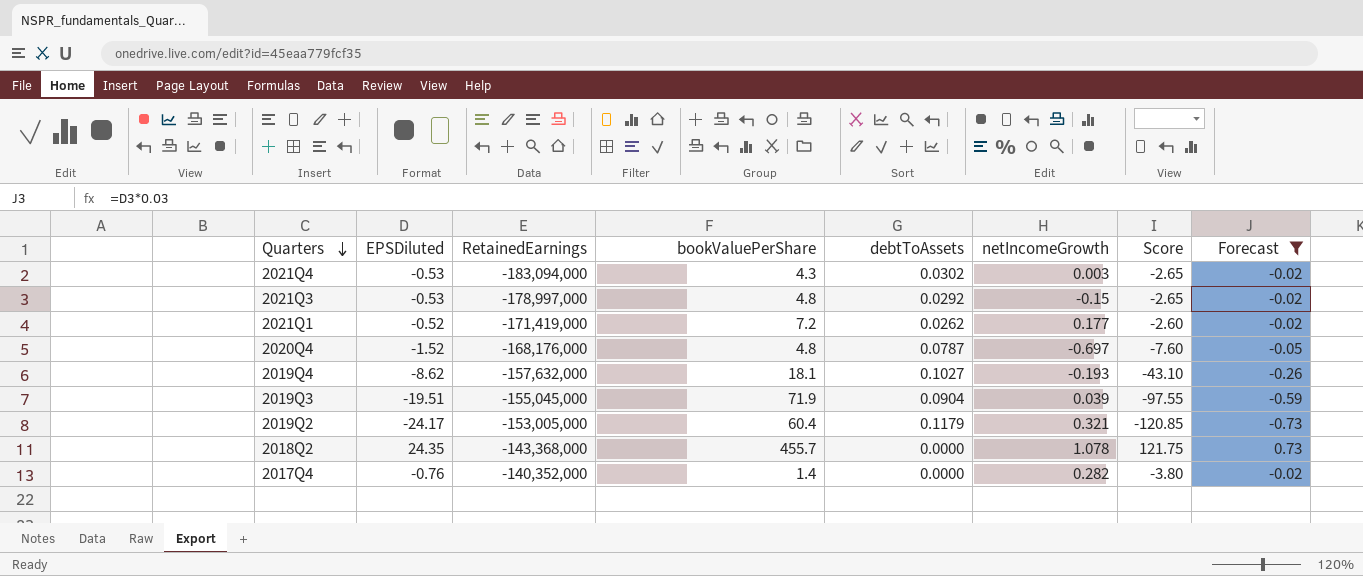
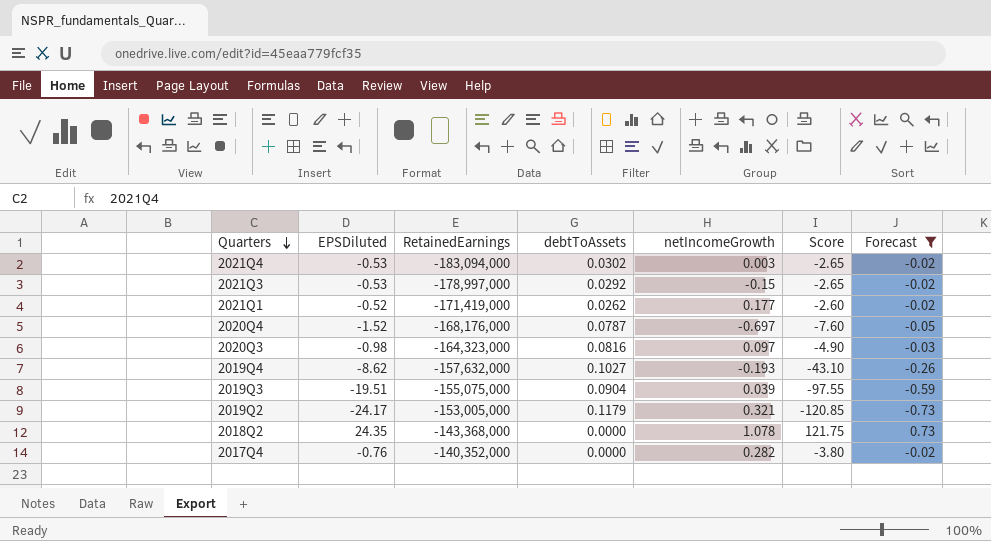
column bookValuePerShare | position: 4 -> none
row 2020Q3: none -> -0.98 | -164,323,000 | 0.0816 | 0.097 | -4.90 | -0.03
2019Q3 | RetainedEarnings: -155,045,000 -> -155,075,000

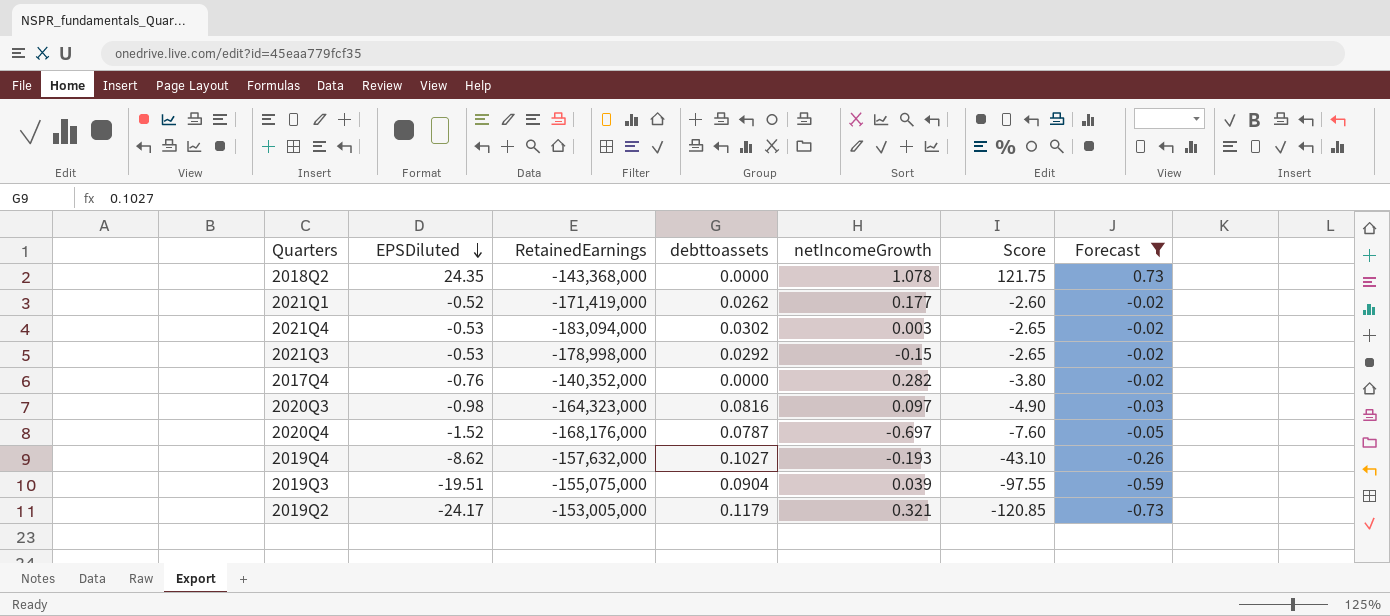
row order: Quarters descending -> EPSDiluted descending
column name: debtToAssets -> debttoassets
2021Q3 | RetainedEarnings: -178,997,000 -> -178,998,000

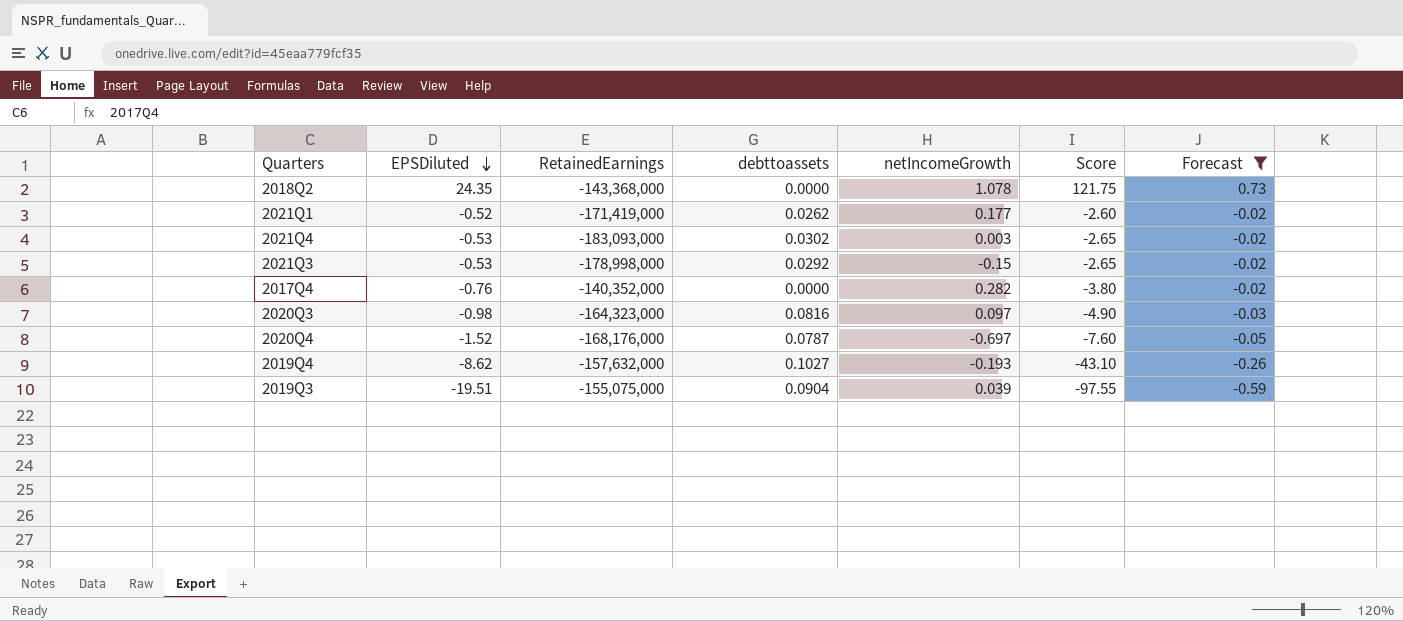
row 2019Q2: -24.17 | -153,005,000 | 0.1179 | 0.321 | -120.85 | -0.73 -> none
2021Q4 | RetainedEarnings: -183,094,000 -> -183,093,000

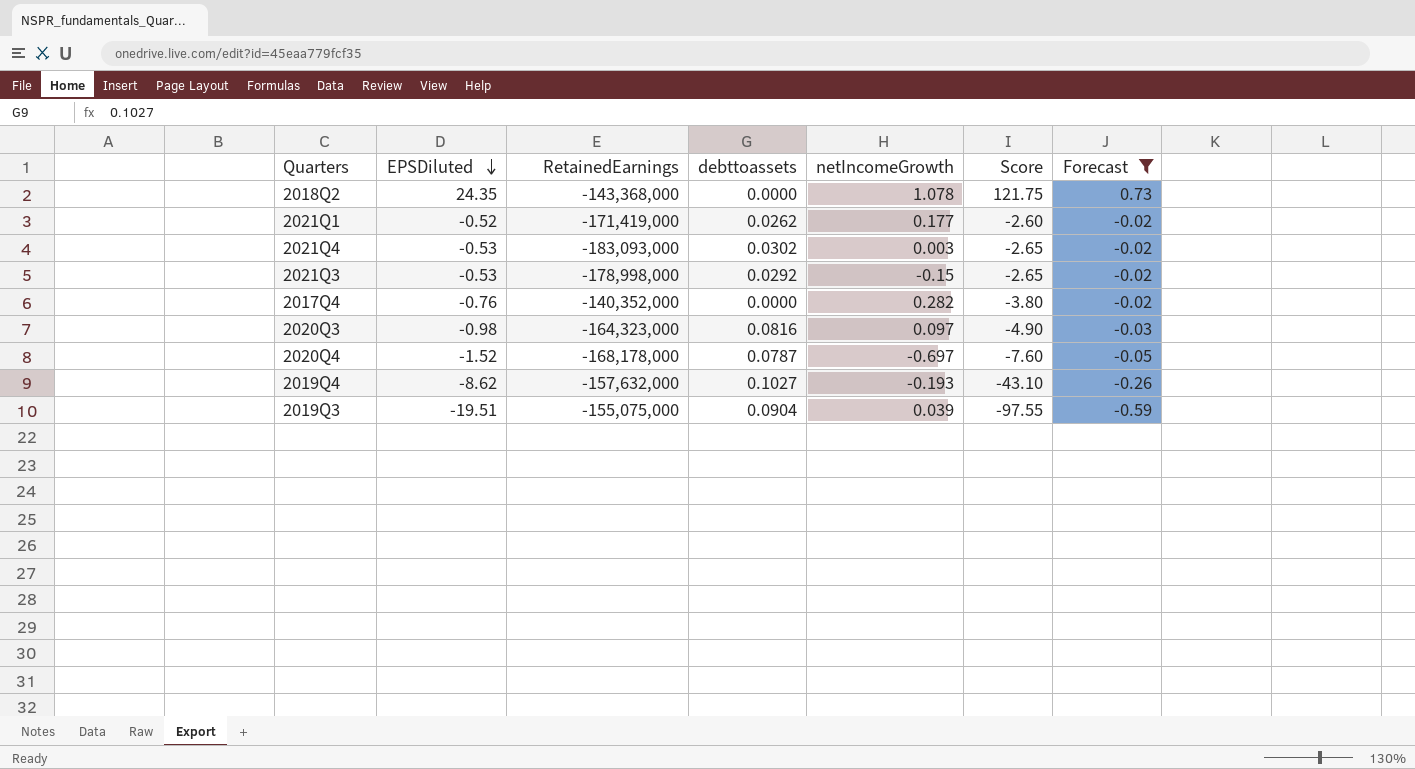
2020Q4 | RetainedEarnings: -168,176,000 -> -168,178,000

